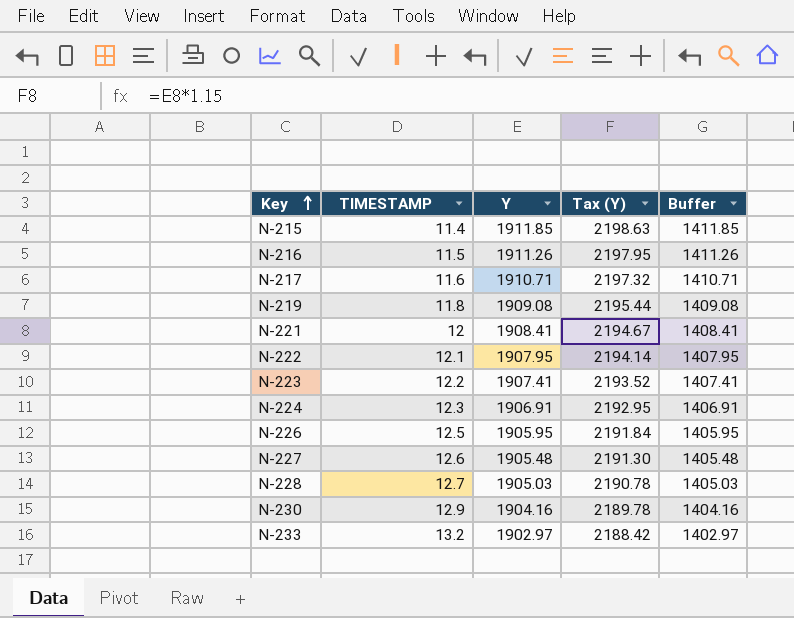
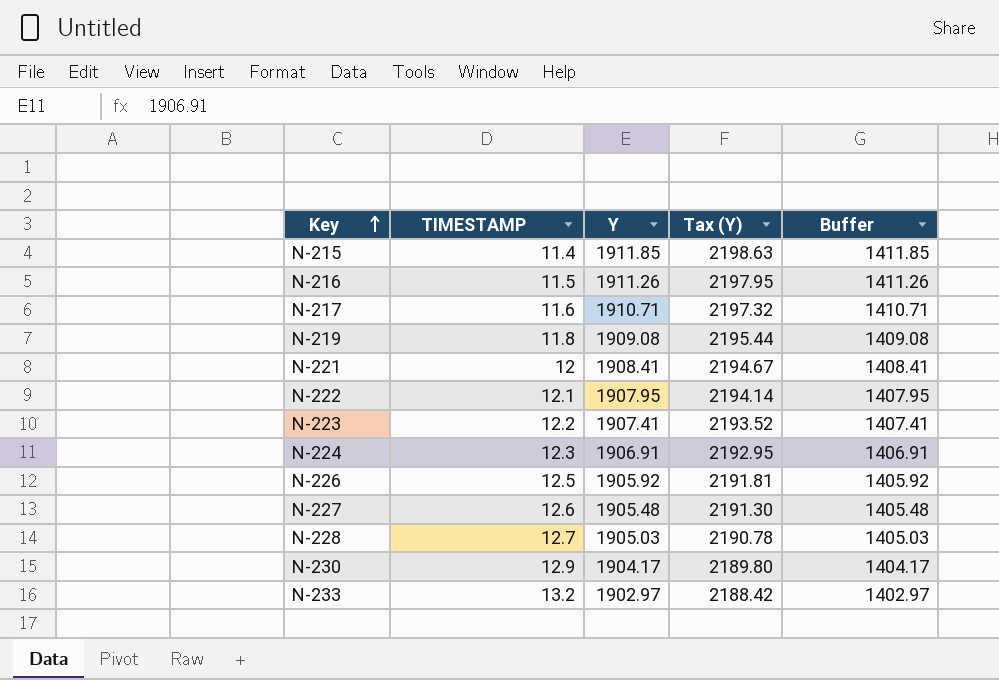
N-226 | Y: 1905.95 -> 1905.92
N-226 | Tax (Y): 2191.84 -> 2191.81
N-226 | Buffer: 1405.95 -> 1405.92
N-230 | Y: 1904.16 -> 1904.17
N-230 | Tax (Y): 2189.78 -> 2189.80
N-230 | Buffer: 1404.16 -> 1404.17

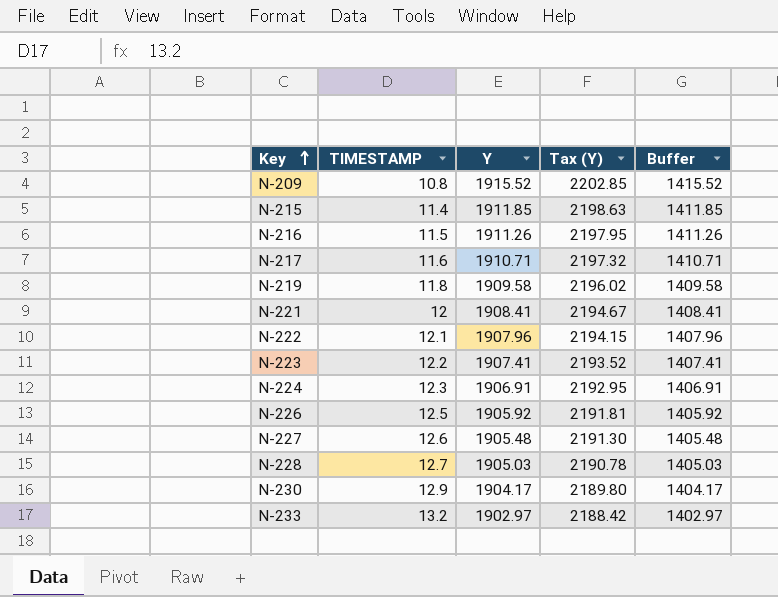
row N-209: none -> 10.8 | 1915.52 | 2202.85 | 1415.52
N-219 | Y: 1909.08 -> 1909.58
N-219 | Tax (Y): 2195.44 -> 2196.02
N-219 | Buffer: 1409.08 -> 1409.58
N-222 | Y: 1907.95 -> 1907.96
N-222 | Tax (Y): 2194.14 -> 2194.15
N-222 | Buffer: 1407.95 -> 1407.96

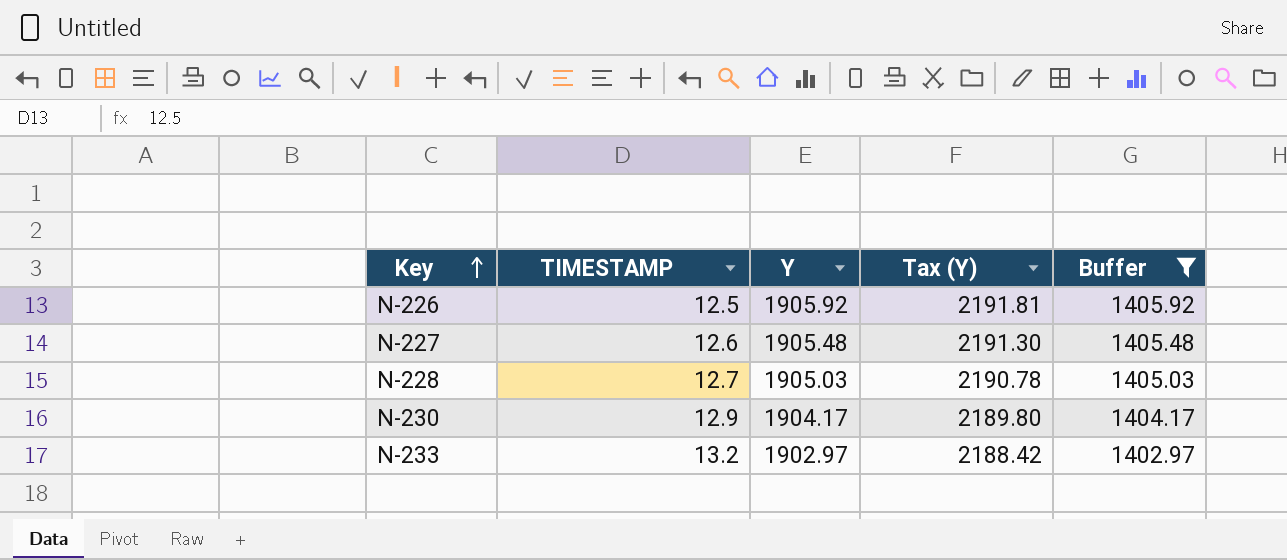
filter: none -> Buffer <= 1405.92

